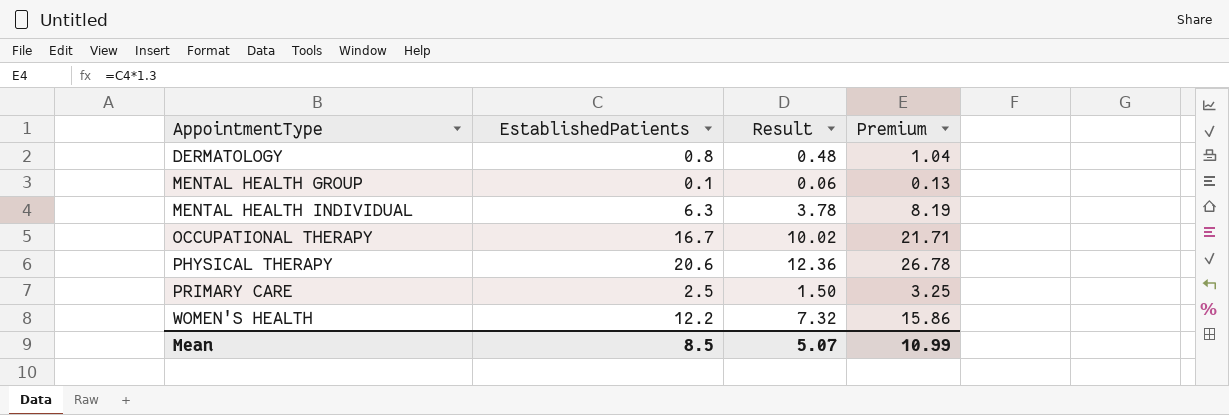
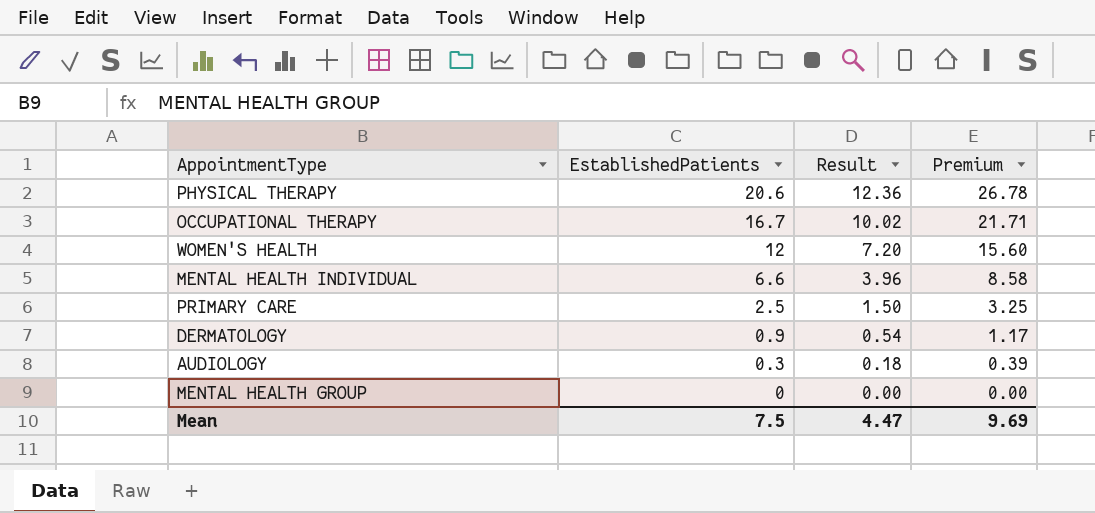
row order: AppointmentType ascending -> EstablishedPatients descending
WOMEN'S HEALTH | EstablishedPatients: 12.2 -> 12
WOMEN'S HEALTH | Result: 7.32 -> 7.20
WOMEN'S HEALTH | Premium: 15.86 -> 15.60
MENTAL HEALTH INDIVIDUAL | EstablishedPatients: 6.3 -> 6.6
MENTAL HEALTH INDIVIDUAL | Result: 3.78 -> 3.96
MENTAL HEALTH INDIVIDUAL | Premium: 8.19 -> 8.58
DERMATOLOGY | EstablishedPatients: 0.8 -> 0.9
DERMATOLOGY | Result: 0.48 -> 0.54
DERMATOLOGY | Premium: 1.04 -> 1.17
row AUDIOLOGY: none -> 0.3 | 0.18 | 0.39
MENTAL HEALTH GROUP | EstablishedPatients: 0.1 -> 0
MENTAL HEALTH GROUP | Result: 0.06 -> 0.00
MENTAL HEALTH GROUP | Premium: 0.13 -> 0.00
Mean | EstablishedPatients: 8.5 -> 7.5
Mean | Result: 5.07 -> 4.47
Mean | Premium: 10.99 -> 9.69

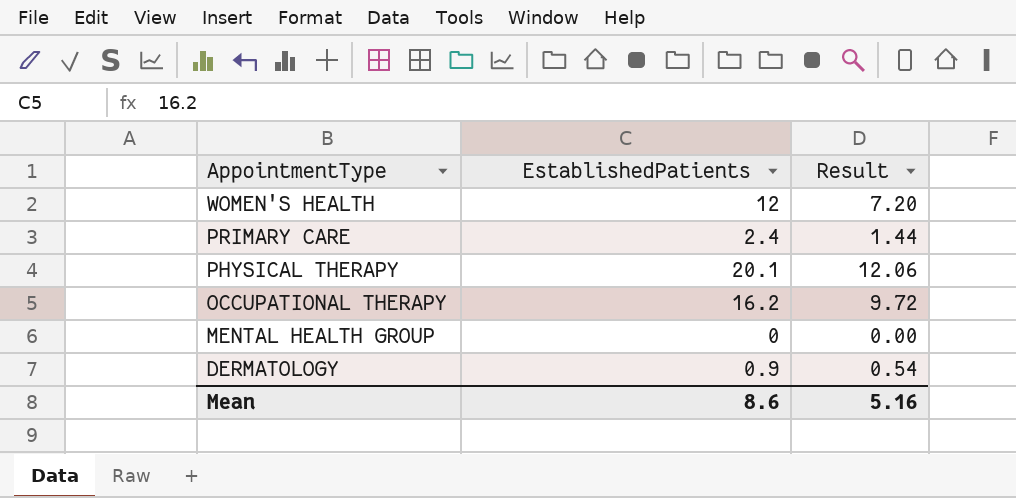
row order: EstablishedPatients descending -> AppointmentType descending
column Premium | formula: [EstablishedPatients] * 1.3 -> none
row MENTAL HEALTH INDIVIDUAL: 6.6 | 3.96 | 8.58 -> none
row AUDIOLOGY: 0.3 | 0.18 | 0.39 -> none
PRIMARY CARE | EstablishedPatients: 2.5 -> 2.4
PRIMARY CARE | Result: 1.50 -> 1.44
PHYSICAL THERAPY | EstablishedPatients: 20.6 -> 20.1
PHYSICAL THERAPY | Result: 12.36 -> 12.06
OCCUPATIONAL THERAPY | EstablishedPatients: 16.7 -> 16.2
OCCUPATIONAL THERAPY | Result: 10.02 -> 9.72
Mean | EstablishedPatients: 7.5 -> 8.6
Mean | Result: 4.47 -> 5.16

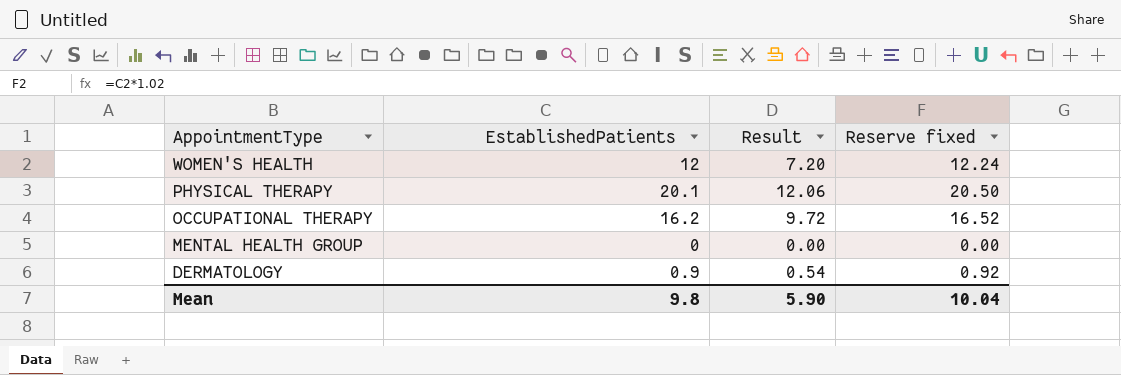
column Reserve fixed | formula: none -> [EstablishedPatients] * 1.02
row PRIMARY CARE: 2.4 | 1.44 -> none
Mean | EstablishedPatients: 8.6 -> 9.8
Mean | Result: 5.16 -> 5.90

